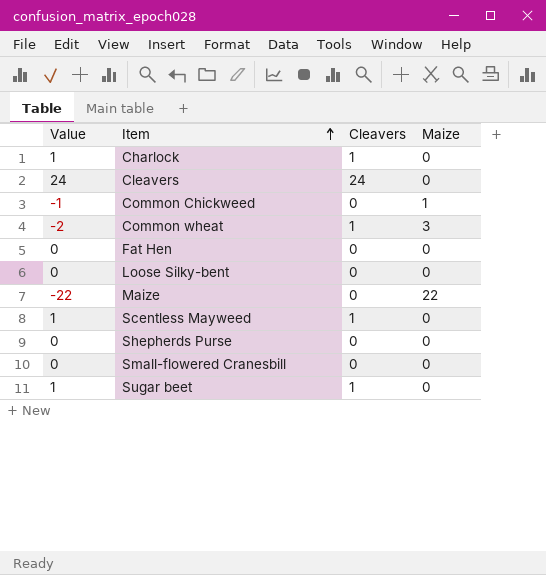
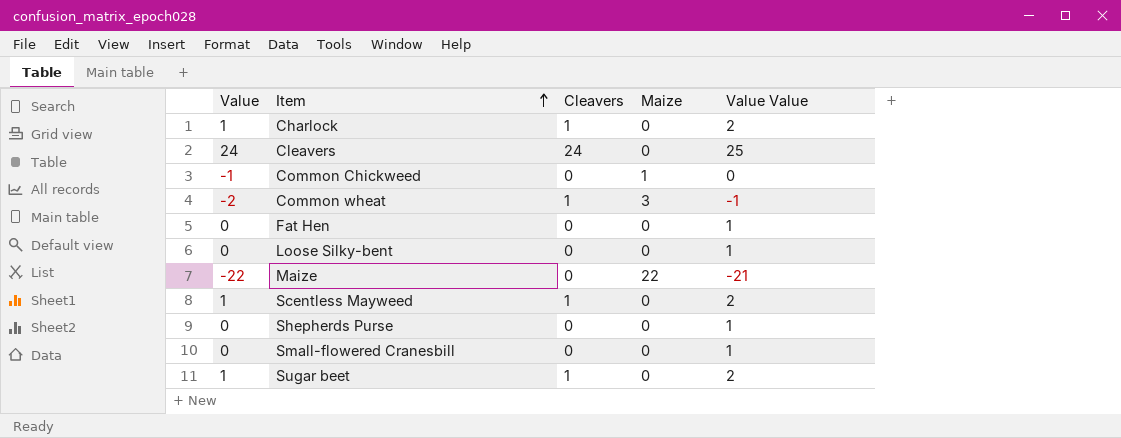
column Value Value | formula: none -> [Value] + 1

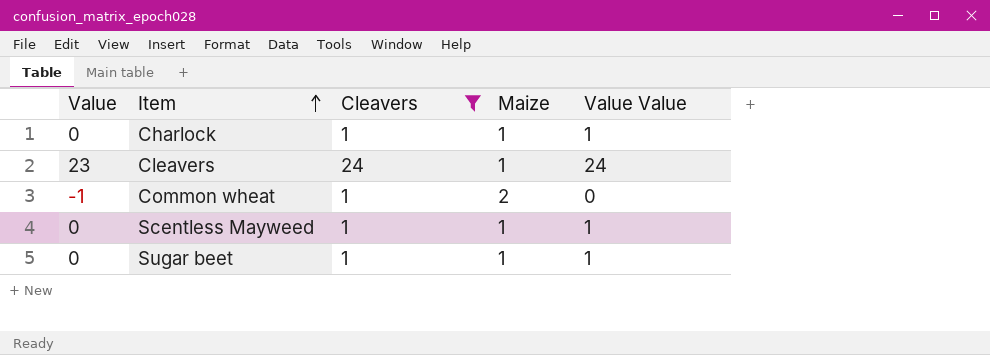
filter: none -> Cleavers != 0
Charlock | Value: 1 -> 0
Charlock | Maize: 0 -> 1
Charlock | Value Value: 2 -> 1
Cleavers | Value: 24 -> 23
Cleavers | Maize: 0 -> 1
Cleavers | Value Value: 25 -> 24
Common wheat | Value: -2 -> -1
Common wheat | Maize: 3 -> 2
Common wheat | Value Value: -1 -> 0
Scentless Mayweed | Value: 1 -> 0
Scentless Mayweed | Maize: 0 -> 1
Scentless Mayweed | Value Value: 2 -> 1
Sugar beet | Value: 1 -> 0
Sugar beet | Maize: 0 -> 1
Sugar beet | Value Value: 2 -> 1

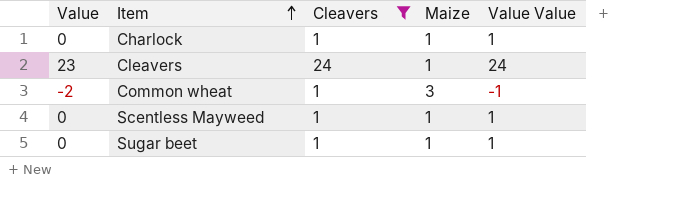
Common wheat | Value: -1 -> -2
Common wheat | Maize: 2 -> 3
Common wheat | Value Value: 0 -> -1

